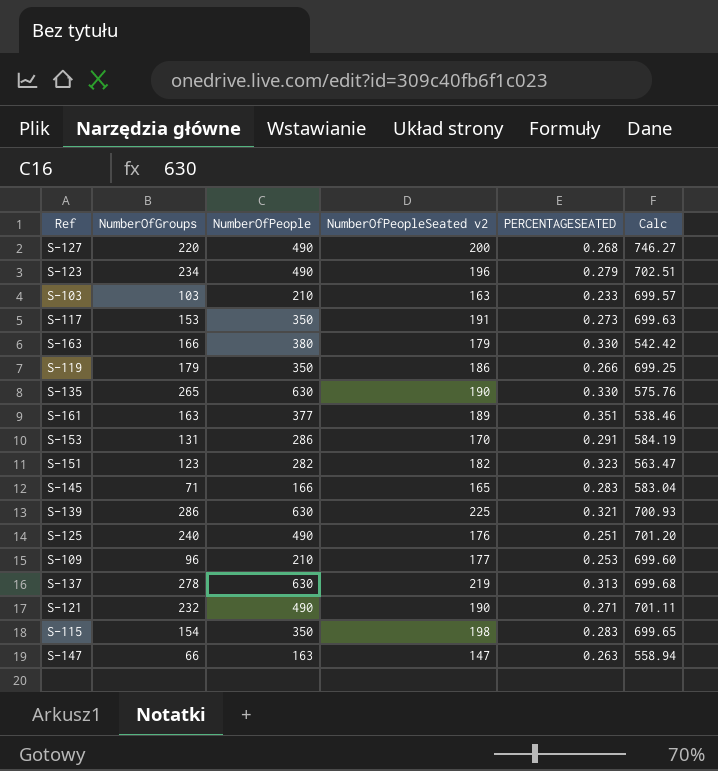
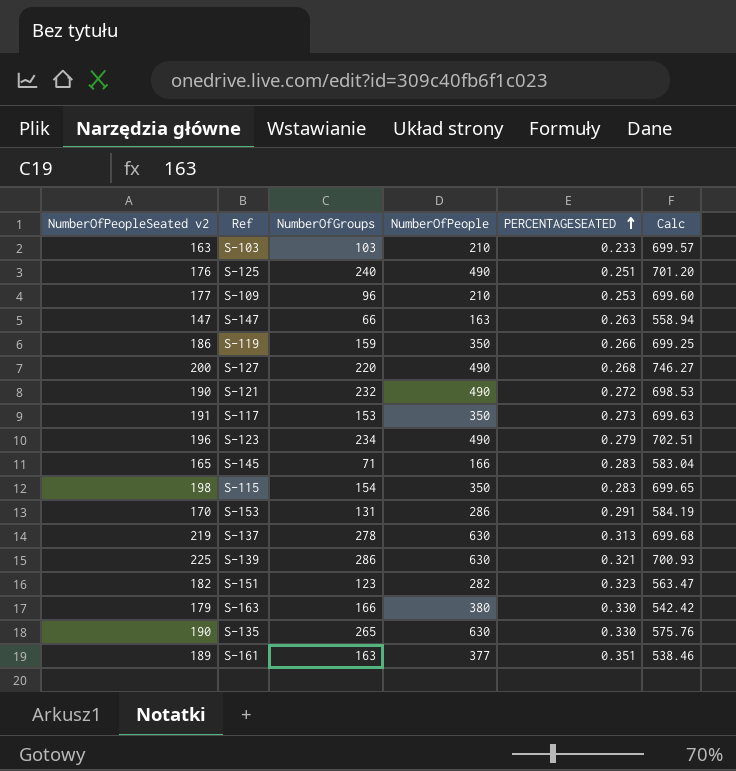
row order: none -> PERCENTAGESEATED ascending
column NumberOfPeopleSeated v2 | position: 4 -> 1
S-119 | NumberOfGroups: 179 -> 159
S-121 | PERCENTAGESEATED: 0.271 -> 0.272
S-121 | Calc: 701.11 -> 698.53

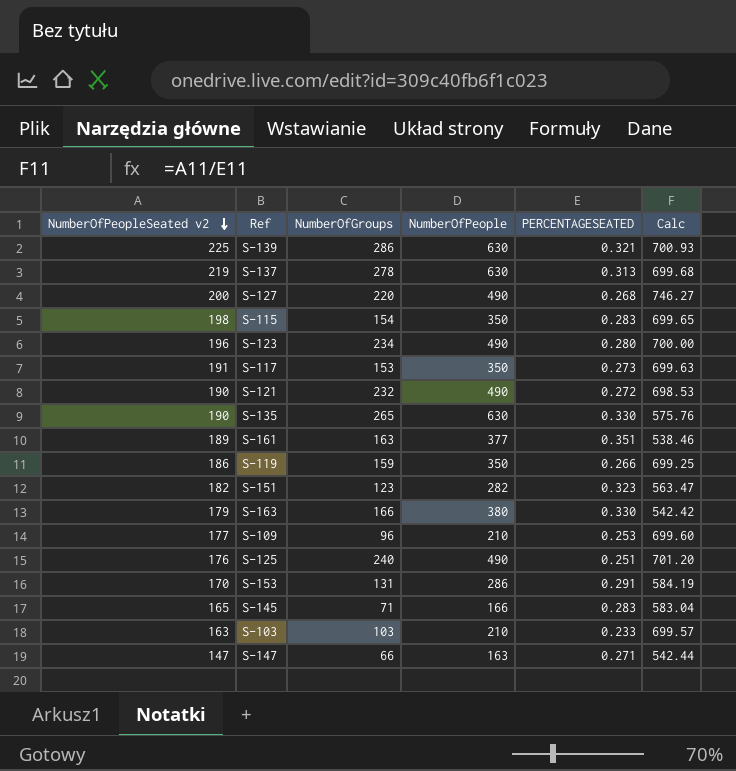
row order: PERCENTAGESEATED ascending -> NumberOfPeopleSeated v2 descending
S-123 | PERCENTAGESEATED: 0.279 -> 0.280
S-123 | Calc: 702.51 -> 700.00
S-147 | PERCENTAGESEATED: 0.263 -> 0.271
S-147 | Calc: 558.94 -> 542.44

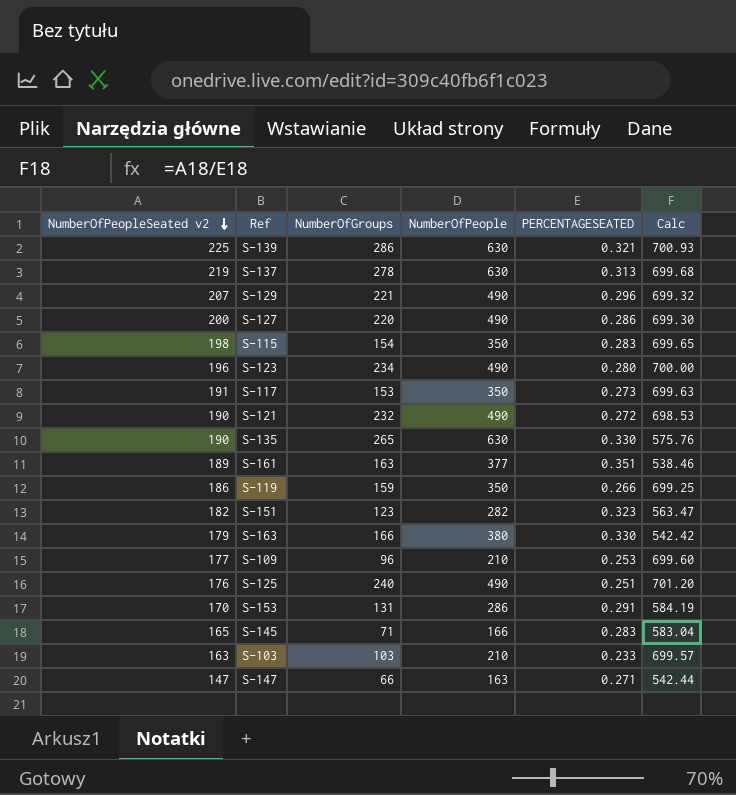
row S-129: none -> 207 | 221 | 490 | 0.296 | 699.32
S-127 | PERCENTAGESEATED: 0.268 -> 0.286
S-127 | Calc: 746.27 -> 699.30

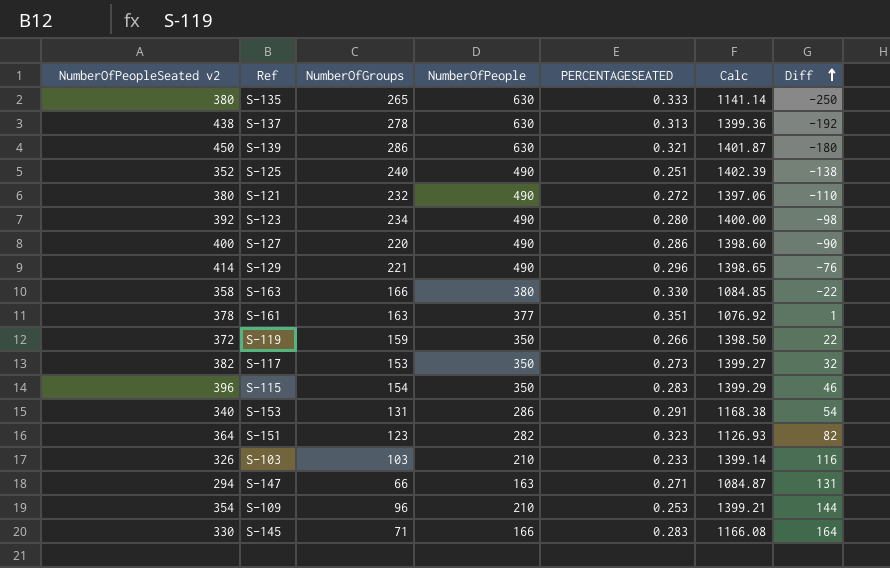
row order: NumberOfPeopleSeated v2 descending -> Diff ascending
column Diff | formula: none -> [NumberOfPeopleSeated v2] - [NumberOfPeople]
S-135 | NumberOfPeopleSeated v2: 190 -> 380
S-135 | PERCENTAGESEATED: 0.330 -> 0.333
S-135 | Calc: 575.76 -> 1141.14
S-137 | NumberOfPeopleSeated v2: 219 -> 438
S-137 | Calc: 699.68 -> 1399.36
S-139 | NumberOfPeopleSeated v2: 225 -> 450
S-139 | Calc: 700.93 -> 1401.87
S-125 | NumberOfPeopleSeated v2: 176 -> 352
S-125 | Calc: 701.20 -> 1402.39
S-121 | NumberOfPeopleSeated v2: 190 -> 380
S-121 | Calc: 698.53 -> 1397.06
S-123 | NumberOfPeopleSeated v2: 196 -> 392
S-123 | Calc: 700.00 -> 1400.00
S-127 | NumberOfPeopleSeated v2: 200 -> 400
S-127 | Calc: 699.30 -> 1398.60
S-129 | NumberOfPeopleSeated v2: 207 -> 414
S-129 | Calc: 699.32 -> 1398.65
S-163 | NumberOfPeopleSeated v2: 179 -> 358
S-163 | Calc: 542.42 -> 1084.85
S-161 | NumberOfPeopleSeated v2: 189 -> 378
S-161 | Calc: 538.46 -> 1076.92
S-119 | NumberOfPeopleSeated v2: 186 -> 372
S-119 | Calc: 699.25 -> 1398.50
S-117 | NumberOfPeopleSeated v2: 191 -> 382
S-117 | Calc: 699.63 -> 1399.27
S-115 | NumberOfPeopleSeated v2: 198 -> 396
S-115 | Calc: 699.65 -> 1399.29
S-153 | NumberOfPeopleSeated v2: 170 -> 340
S-153 | Calc: 584.19 -> 1168.38
S-151 | NumberOfPeopleSeated v2: 182 -> 364
S-151 | Calc: 563.47 -> 1126.93
S-103 | NumberOfPeopleSeated v2: 163 -> 326
S-103 | Calc: 699.57 -> 1399.14
S-147 | NumberOfPeopleSeated v2: 147 -> 294
S-147 | Calc: 542.44 -> 1084.87
S-109 | NumberOfPeopleSeated v2: 177 -> 354
S-109 | Calc: 699.60 -> 1399.21
S-145 | NumberOfPeopleSeated v2: 165 -> 330
S-145 | Calc: 583.04 -> 1166.08

